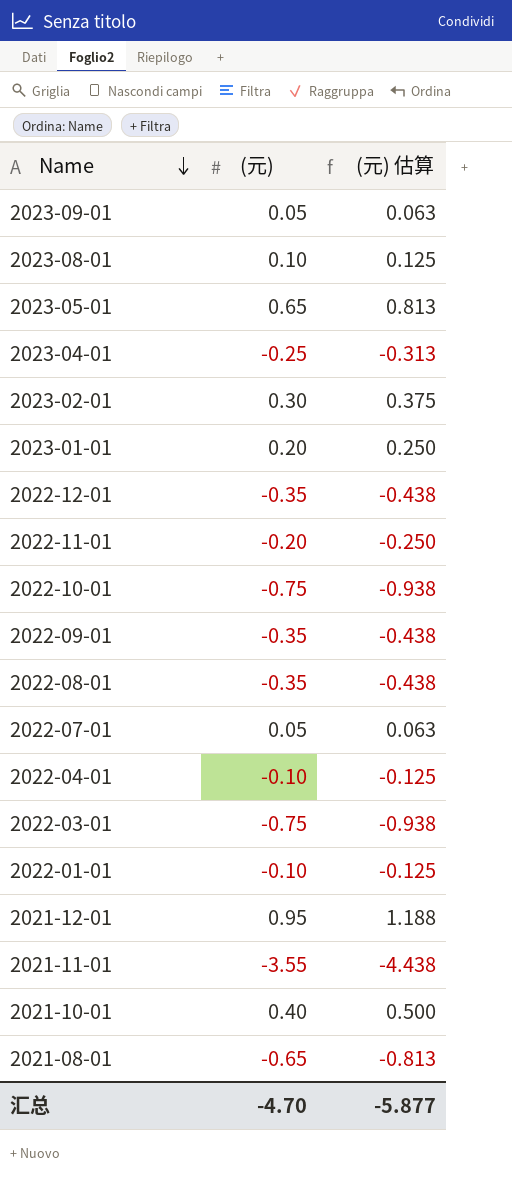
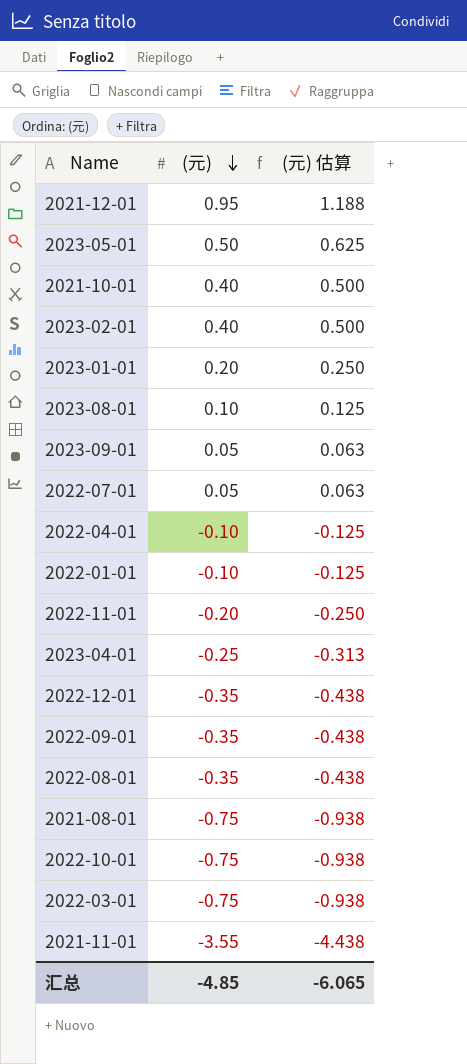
row order: Name descending -> (元) descending
2023-05-01 | (元): 0.65 -> 0.50
2023-05-01 | (元) 估算: 0.813 -> 0.625
2023-02-01 | (元): 0.30 -> 0.40
2023-02-01 | (元) 估算: 0.375 -> 0.500
2021-08-01 | (元): -0.65 -> -0.75
2021-08-01 | (元) 估算: -0.813 -> -0.938
汇总 | (元): -4.70 -> -4.85
汇总 | (元) 估算: -5.877 -> -6.065

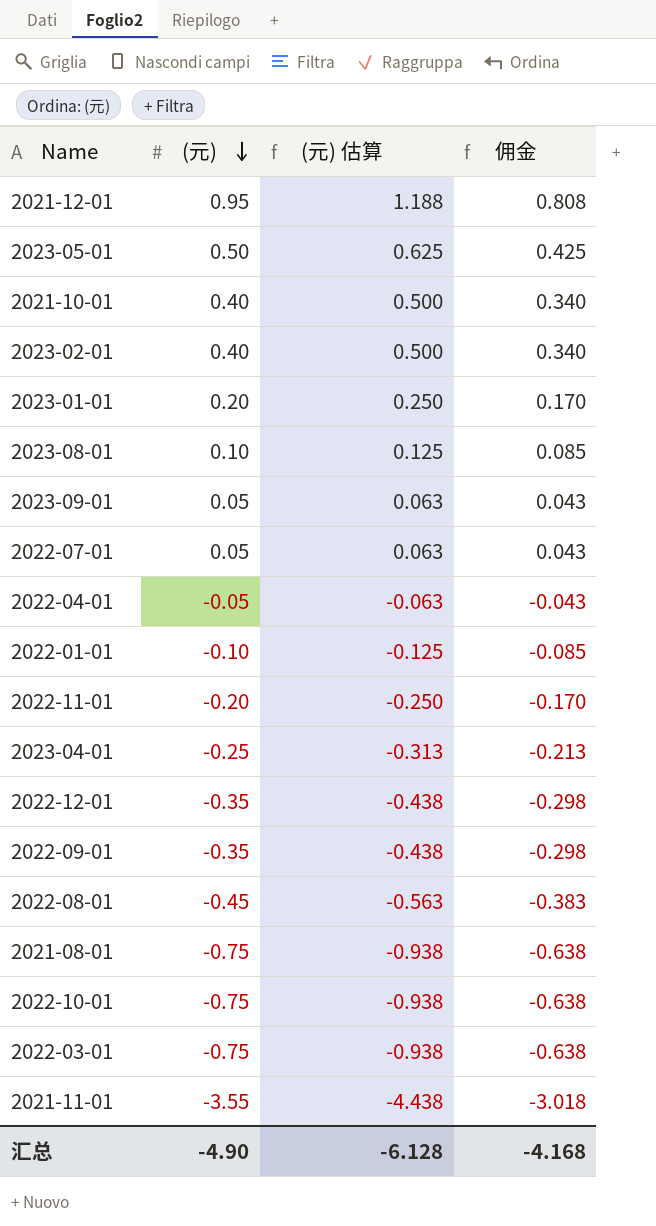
column 佣金 | formula: none -> [(元)] * 0.85
2022-04-01 | (元): -0.10 -> -0.05
2022-04-01 | (元) 估算: -0.125 -> -0.063
2022-08-01 | (元): -0.35 -> -0.45
2022-08-01 | (元) 估算: -0.438 -> -0.563
汇总 | (元): -4.85 -> -4.90
汇总 | (元) 估算: -6.065 -> -6.128

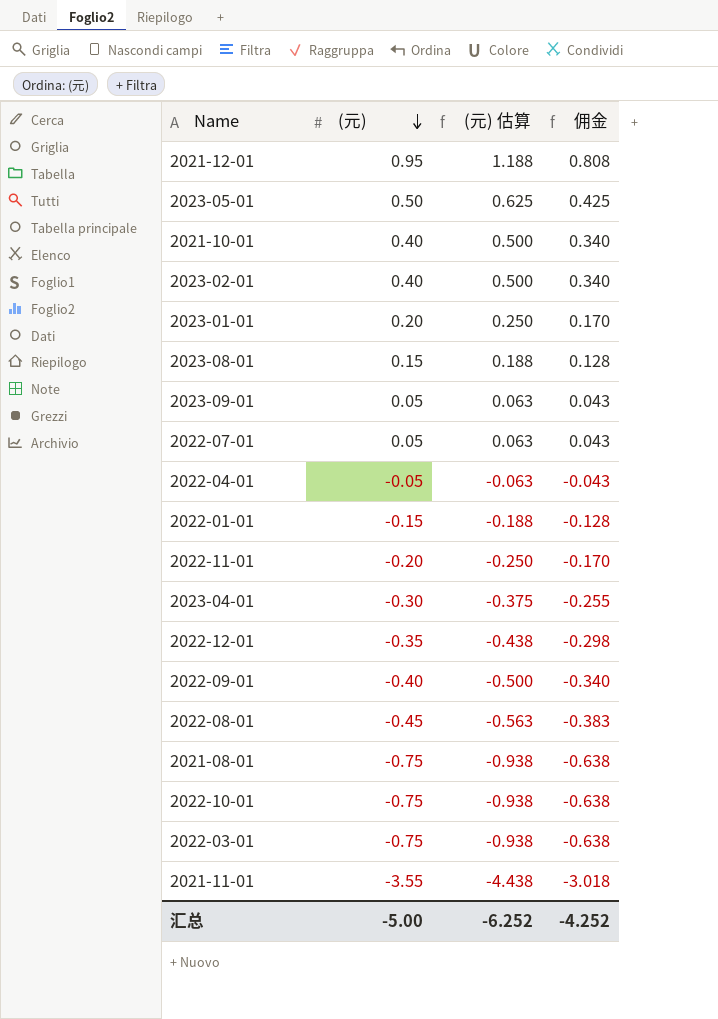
2023-08-01 | (元): 0.10 -> 0.15
2023-08-01 | (元) 估算: 0.125 -> 0.188
2023-08-01 | 佣金: 0.085 -> 0.128
2022-01-01 | (元): -0.10 -> -0.15
2022-01-01 | (元) 估算: -0.125 -> -0.188
2022-01-01 | 佣金: -0.085 -> -0.128
2023-04-01 | (元): -0.25 -> -0.30
2023-04-01 | (元) 估算: -0.313 -> -0.375
2023-04-01 | 佣金: -0.213 -> -0.255
2022-09-01 | (元): -0.35 -> -0.40
2022-09-01 | (元) 估算: -0.438 -> -0.500
2022-09-01 | 佣金: -0.298 -> -0.340
汇总 | (元): -4.90 -> -5.00
汇总 | (元) 估算: -6.128 -> -6.252
汇总 | 佣金: -4.168 -> -4.252

